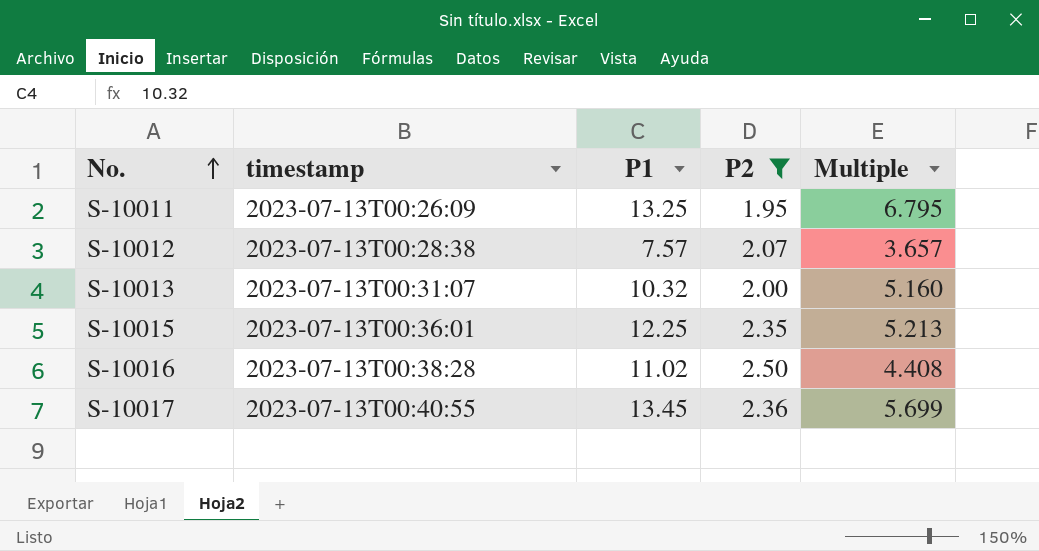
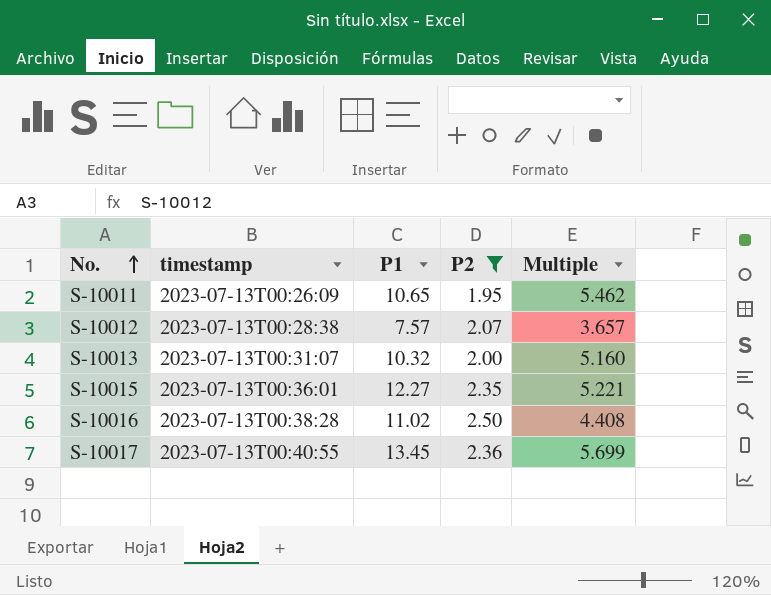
S-10011 | P1: 13.25 -> 10.65
S-10011 | Multiple: 6.795 -> 5.462
S-10015 | P1: 12.25 -> 12.27
S-10015 | Multiple: 5.213 -> 5.221

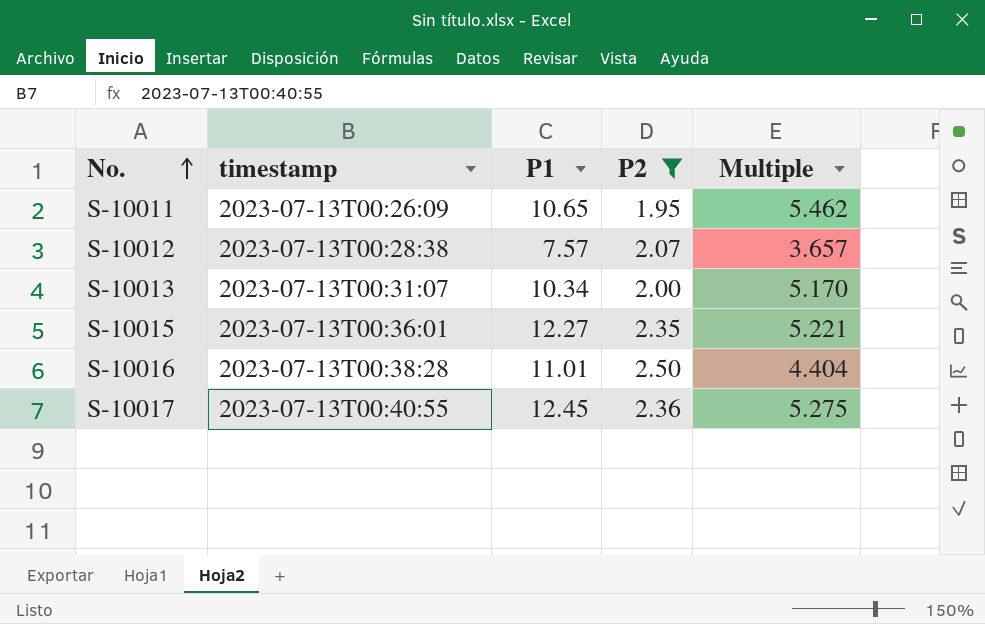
S-10013 | P1: 10.32 -> 10.34
S-10013 | Multiple: 5.160 -> 5.170
S-10016 | P1: 11.02 -> 11.01
S-10016 | Multiple: 4.408 -> 4.404
S-10017 | P1: 13.45 -> 12.45
S-10017 | Multiple: 5.699 -> 5.275

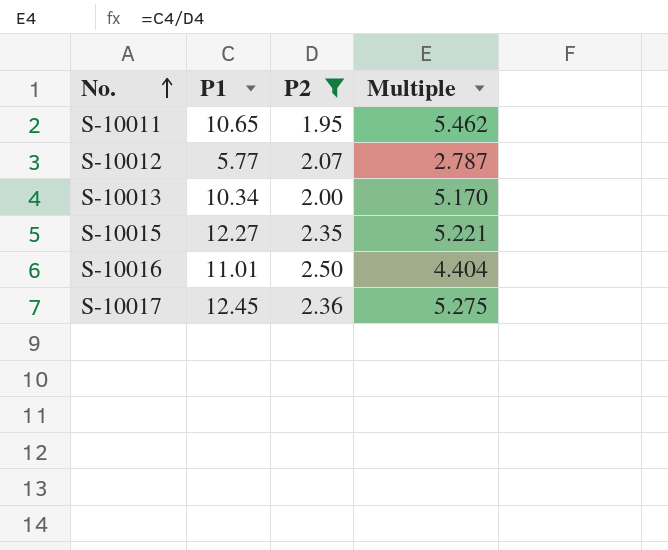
column timestamp | position: 2 -> none
S-10012 | P1: 7.57 -> 5.77
S-10012 | Multiple: 3.657 -> 2.787

